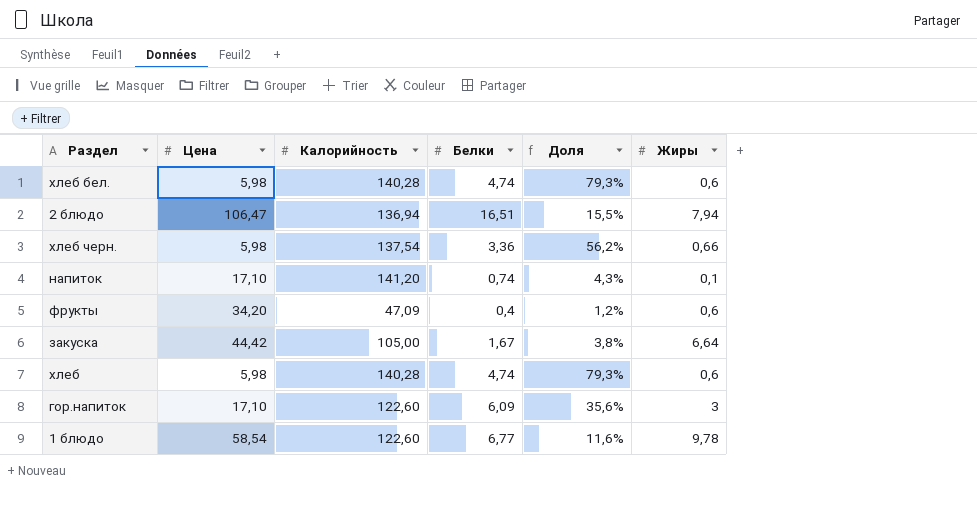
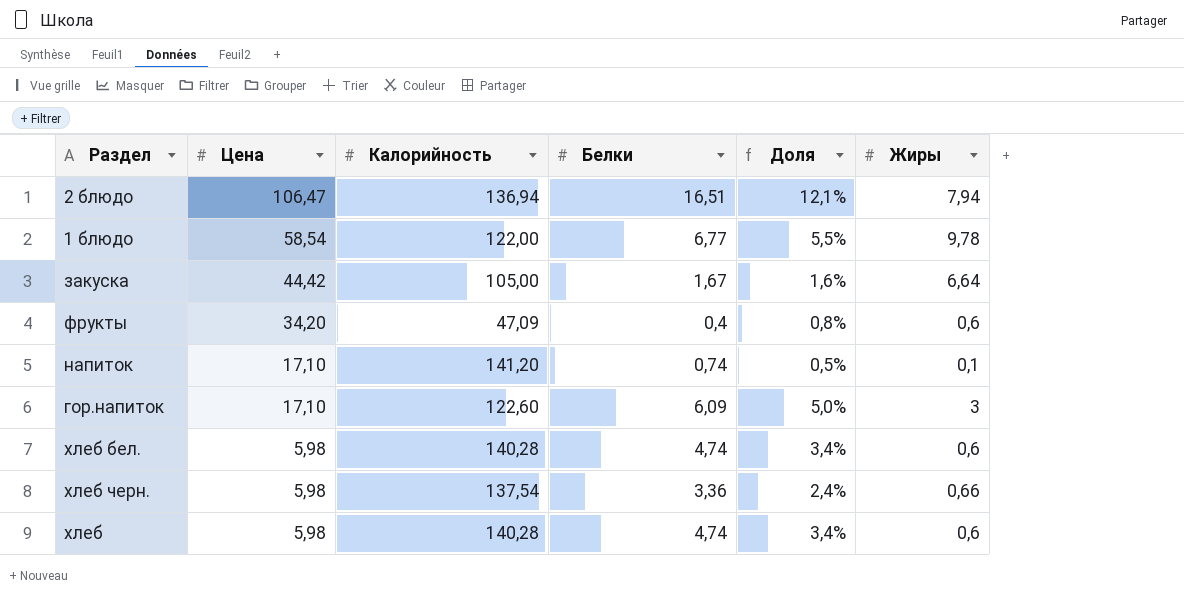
row order: none -> Цена descending
column Доля | formula: [Белки] / [Цена] -> [Белки] / [Калорийность]
1 блюдо | Калорийность: 122,60 -> 122,00

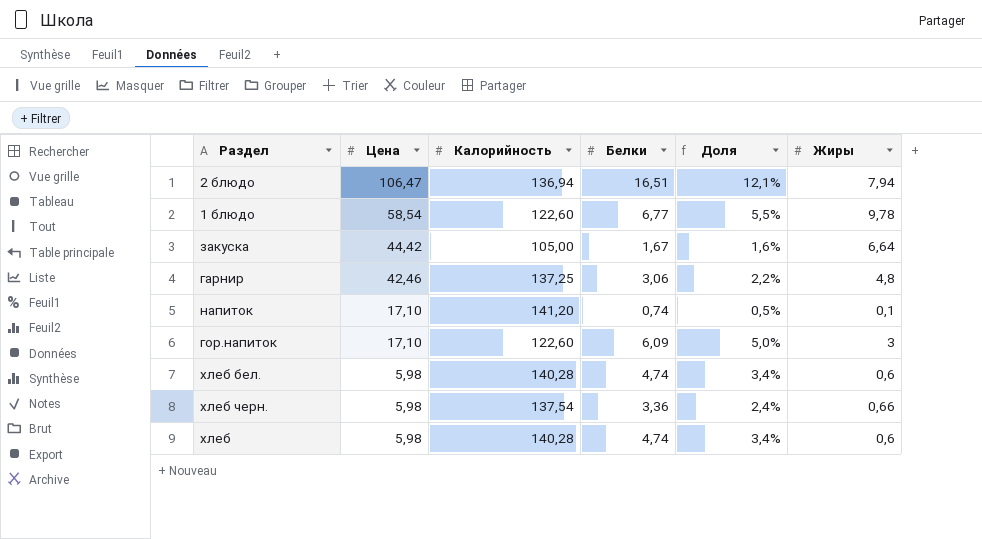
row фрукты: 34,20 | 47,09 | 0,4 | 0,8% | 0,6 -> none
1 блюдо | Калорийность: 122,00 -> 122,60
row гарнир: none -> 42,46 | 137,25 | 3,06 | 2,2% | 4,8

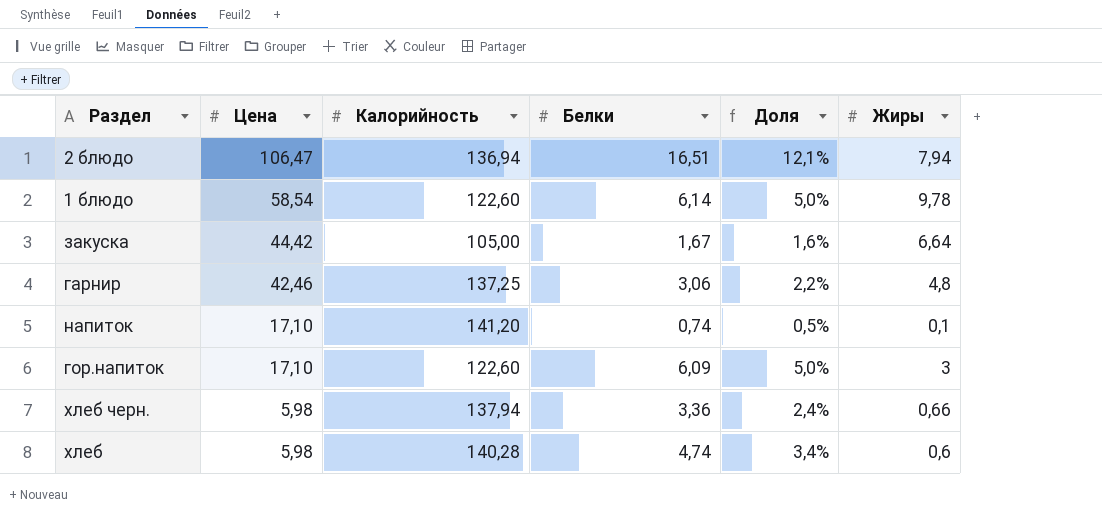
row хлеб бел.: 5,98 | 140,28 | 4,74 | 3,4% | 0,6 -> none
1 блюдо | Белки: 6,77 -> 6,14
1 блюдо | Доля: 5,5% -> 5,0%
хлеб черн. | Калорийность: 137,54 -> 137,94

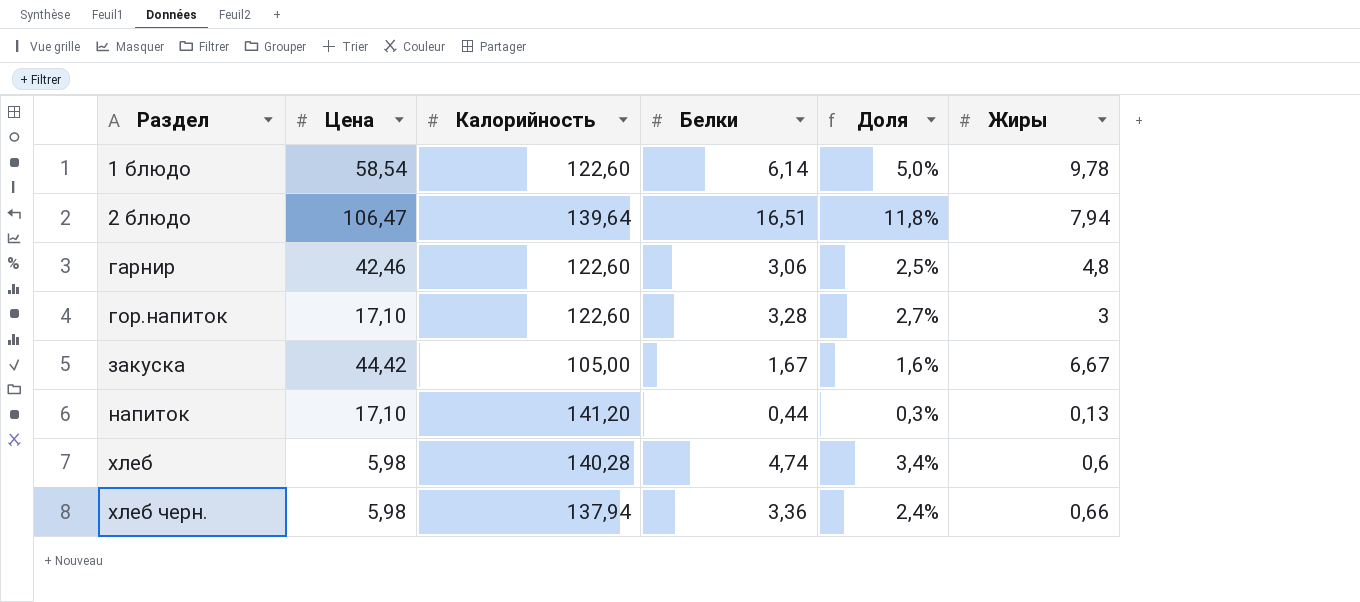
row order: Цена descending -> Раздел ascending
2 блюдо | Калорийность: 136,94 -> 139,64
2 блюдо | Доля: 12,1% -> 11,8%
гарнир | Калорийность: 137,25 -> 122,60
гарнир | Доля: 2,2% -> 2,5%
гор.напиток | Белки: 6,09 -> 3,28
гор.напиток | Доля: 5,0% -> 2,7%
закуска | Жиры: 6,64 -> 6,67
напиток | Белки: 0,74 -> 0,44
напиток | Доля: 0,5% -> 0,3%
напиток | Жиры: 0,1 -> 0,13

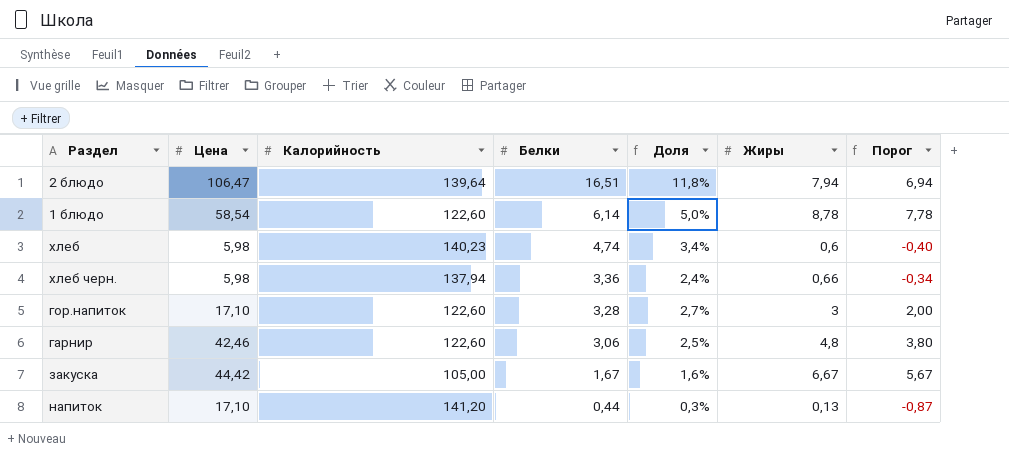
row order: Раздел ascending -> Белки descending
column Порог | formula: none -> [Жиры] - 1
1 блюдо | Жиры: 9,78 -> 8,78
хлеб | Калорийность: 140,28 -> 140,23

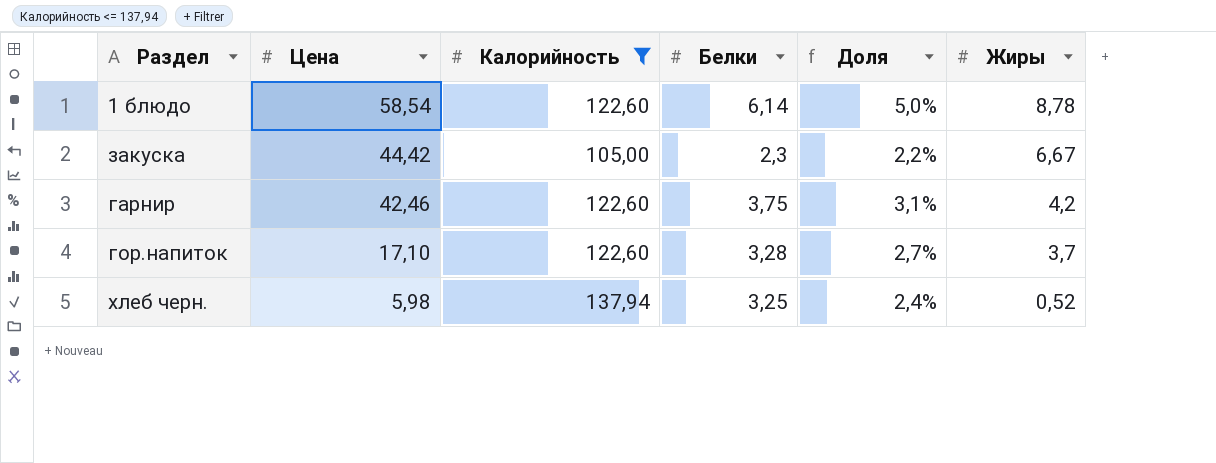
filter: none -> Калорийность <= 137,94
row order: Белки descending -> Цена descending
column Порог | formula: [Жиры] - 1 -> none
закуска | Белки: 1,67 -> 2,3
закуска | Доля: 1,6% -> 2,2%
гарнир | Белки: 3,06 -> 3,75
гарнир | Доля: 2,5% -> 3,1%
гарнир | Жиры: 4,8 -> 4,2
гор.напиток | Жиры: 3 -> 3,7
хлеб черн. | Белки: 3,36 -> 3,25
хлеб черн. | Жиры: 0,66 -> 0,52

